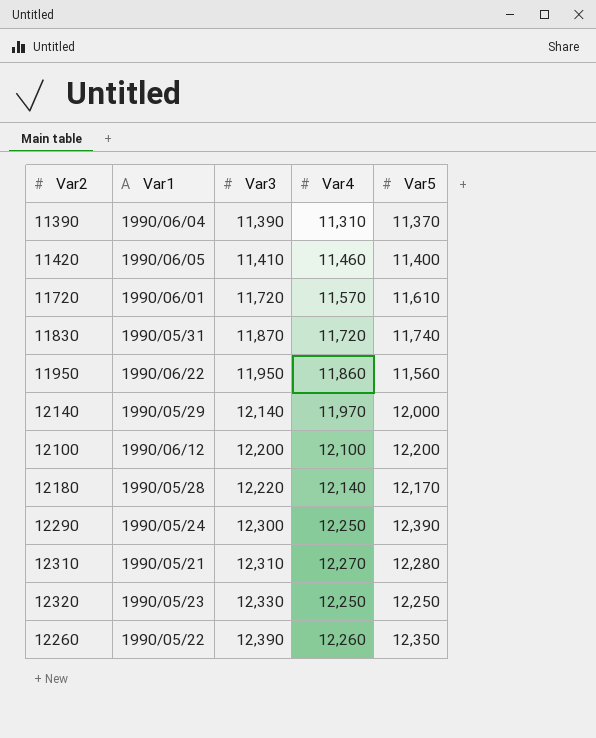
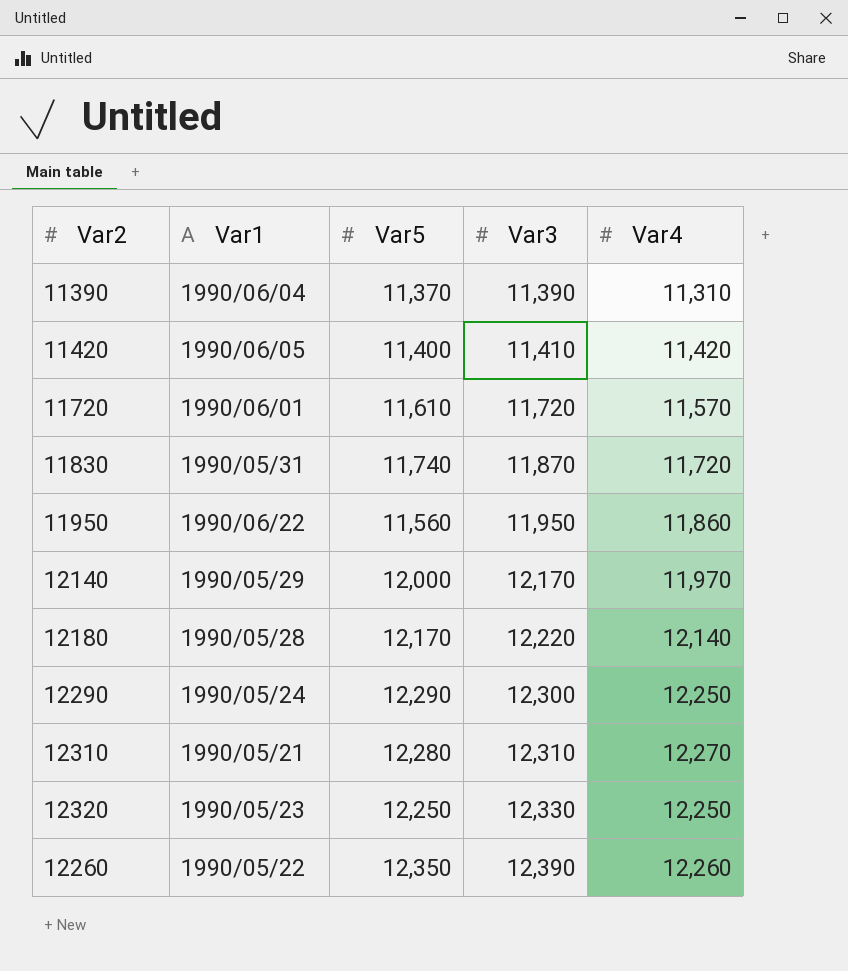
column Var5 | position: 5 -> 3
row 12100: 1990/06/12 | 12,200 | 12,100 | 12,200 -> none
11420 | Var4: 11,460 -> 11,420
12140 | Var3: 12,140 -> 12,170
12290 | Var5: 12,390 -> 12,290

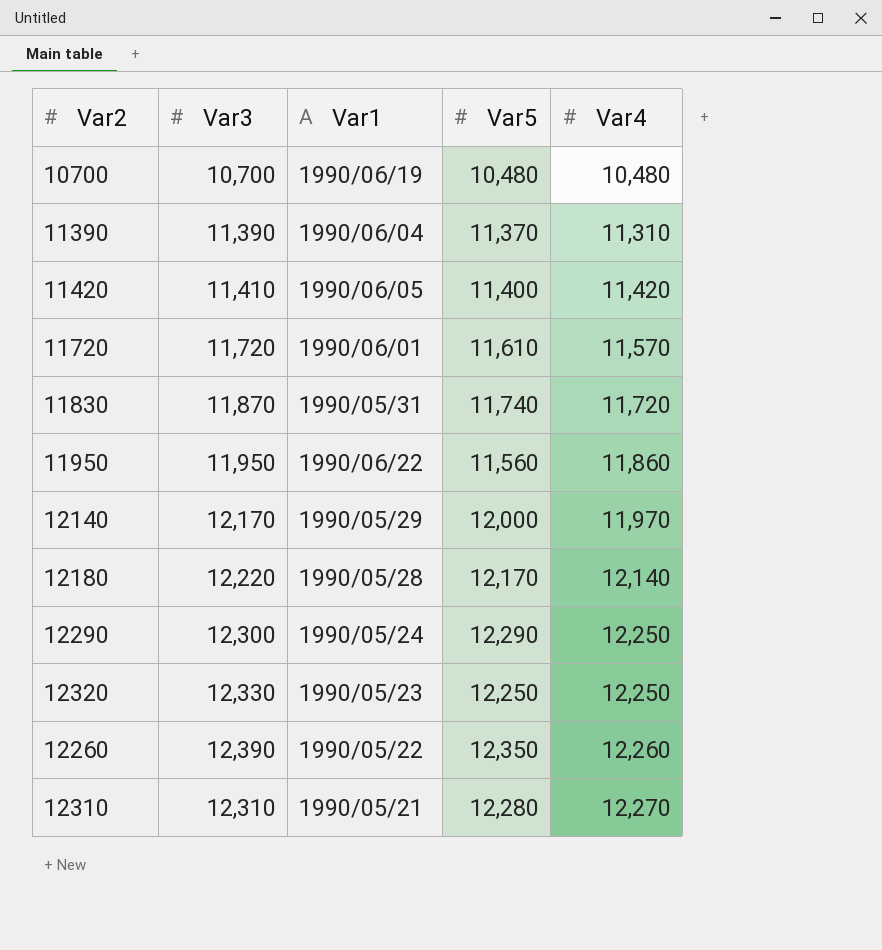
row order: Var3 ascending -> Var4 ascending
column Var3 | position: 4 -> 2
row 10700: none -> 10,700 | 1990/06/19 | 10,480 | 10,480

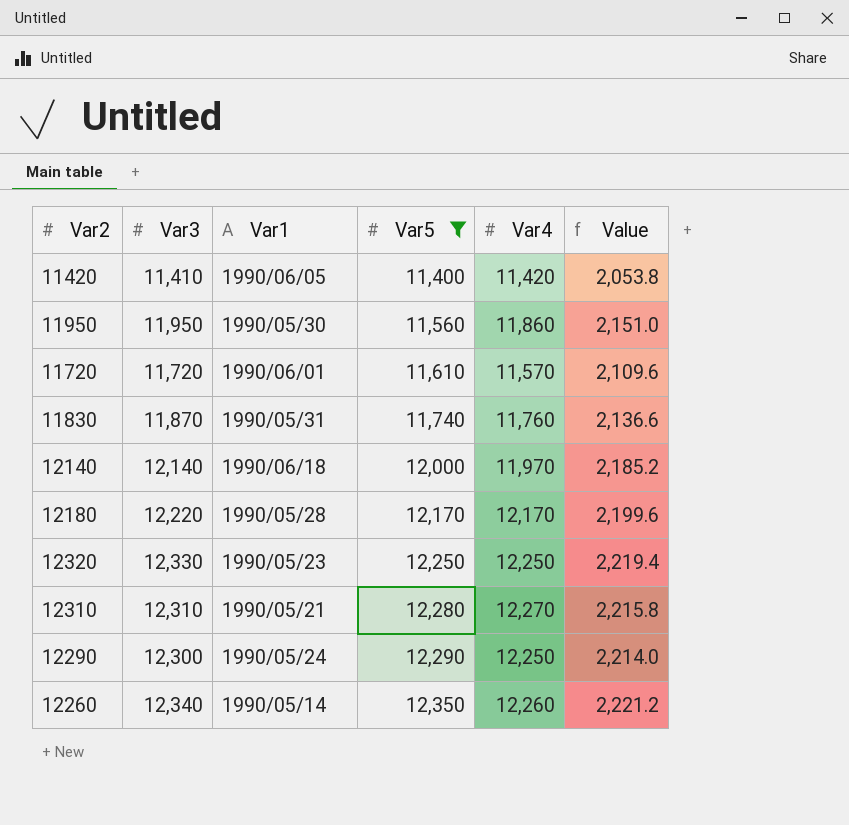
filter: none -> Var5 >= 11,400
row order: Var4 ascending -> Var5 ascending
column Value | formula: none -> [Var3] * 0.18
11950 | Var1: 1990/06/22 -> 1990/05/30
11830 | Var4: 11,720 -> 11,760
12140 | Var3: 12,170 -> 12,140
12140 | Var1: 1990/05/29 -> 1990/06/18
12180 | Var4: 12,140 -> 12,170
12260 | Var3: 12,390 -> 12,340
12260 | Var1: 1990/05/22 -> 1990/05/14

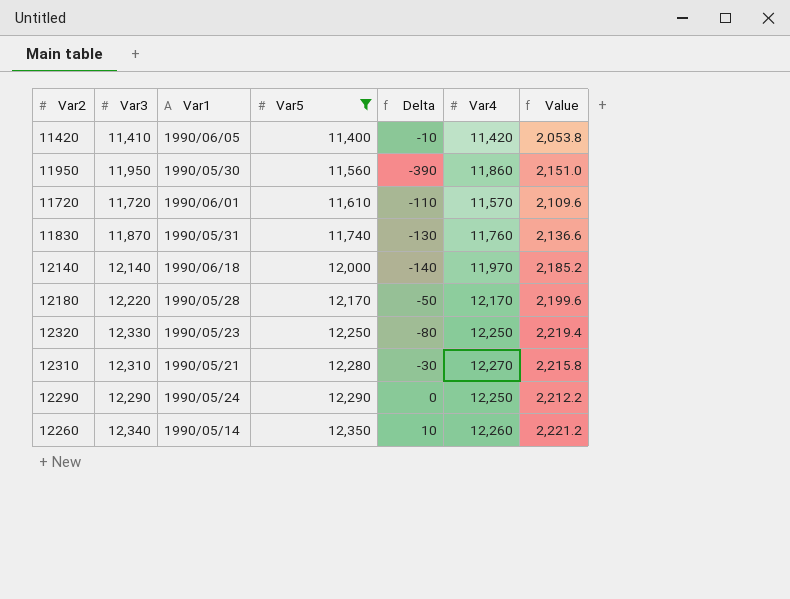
column Delta | formula: none -> [Var5] - [Var3]
12290 | Var3: 12,300 -> 12,290
12290 | Value: 2,214.0 -> 2,212.2

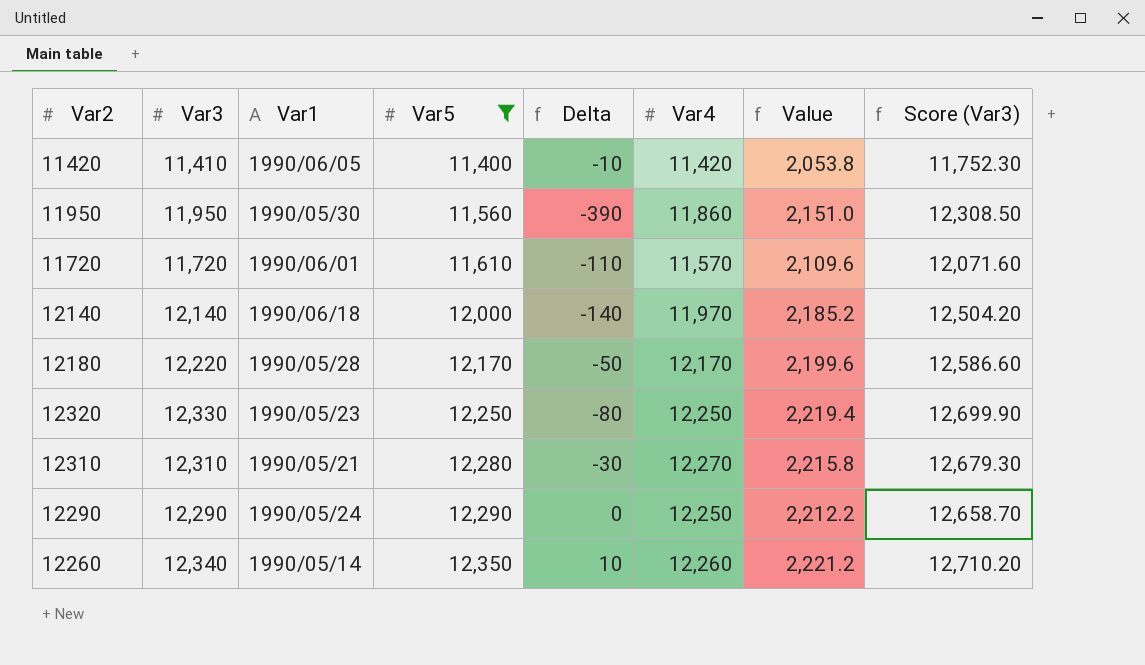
column Score (Var3) | formula: none -> [Var3] * 1.03
row 11830: 11,870 | 1990/05/31 | 11,740 | -130 | 11,760 | 2,136.6 -> none

